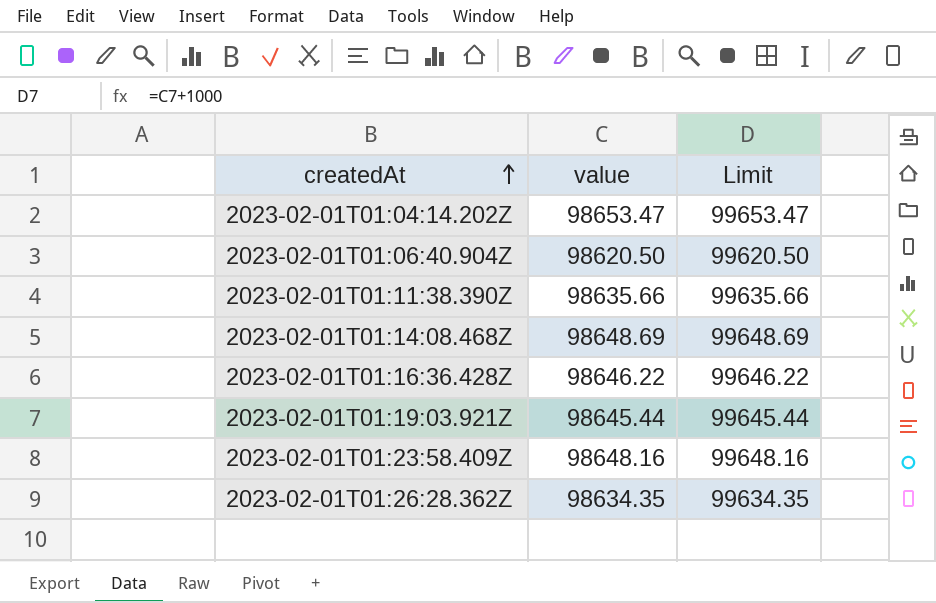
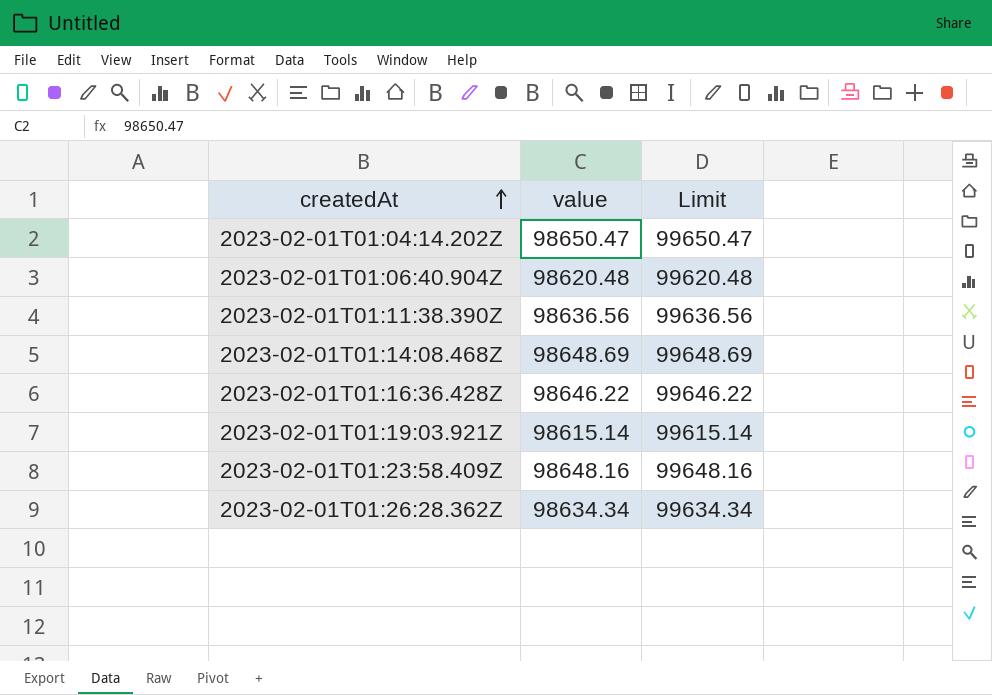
2023-02-01T01:04:14.202Z | value: 98653.47 -> 98650.47
2023-02-01T01:04:14.202Z | Limit: 99653.47 -> 99650.47
2023-02-01T01:06:40.904Z | value: 98620.50 -> 98620.48
2023-02-01T01:06:40.904Z | Limit: 99620.50 -> 99620.48
2023-02-01T01:11:38.390Z | value: 98635.66 -> 98636.56
2023-02-01T01:11:38.390Z | Limit: 99635.66 -> 99636.56
2023-02-01T01:19:03.921Z | value: 98645.44 -> 98615.14
2023-02-01T01:19:03.921Z | Limit: 99645.44 -> 99615.14
2023-02-01T01:26:28.362Z | value: 98634.35 -> 98634.34
2023-02-01T01:26:28.362Z | Limit: 99634.35 -> 99634.34

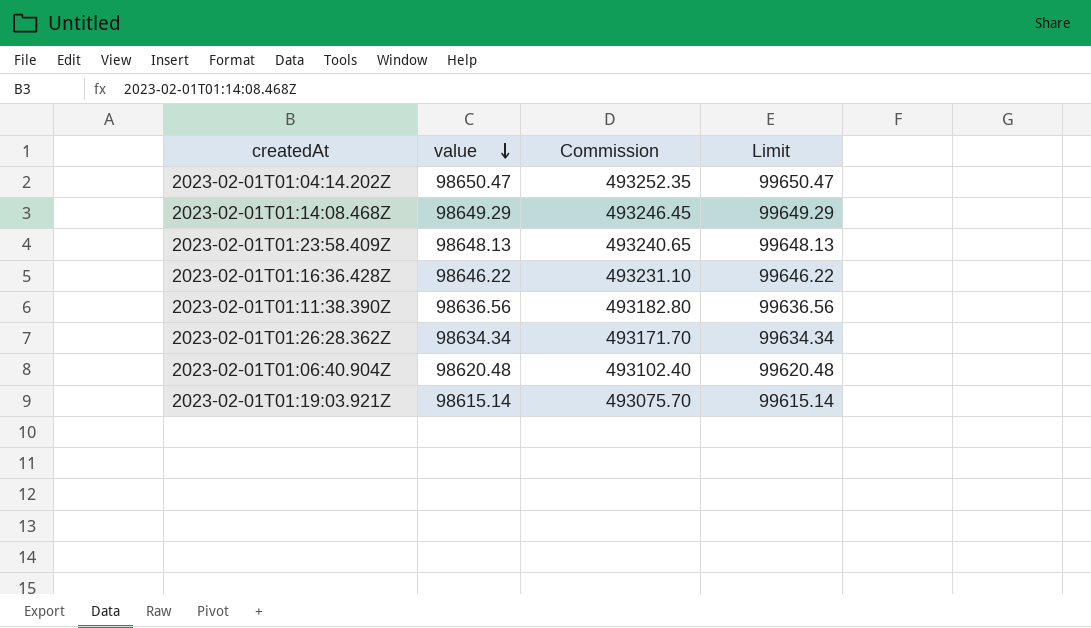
row order: createdAt ascending -> value descending
column Commission | formula: none -> [value] * 5
2023-02-01T01:14:08.468Z | value: 98648.69 -> 98649.29
2023-02-01T01:14:08.468Z | Limit: 99648.69 -> 99649.29
2023-02-01T01:23:58.409Z | value: 98648.16 -> 98648.13
2023-02-01T01:23:58.409Z | Limit: 99648.16 -> 99648.13

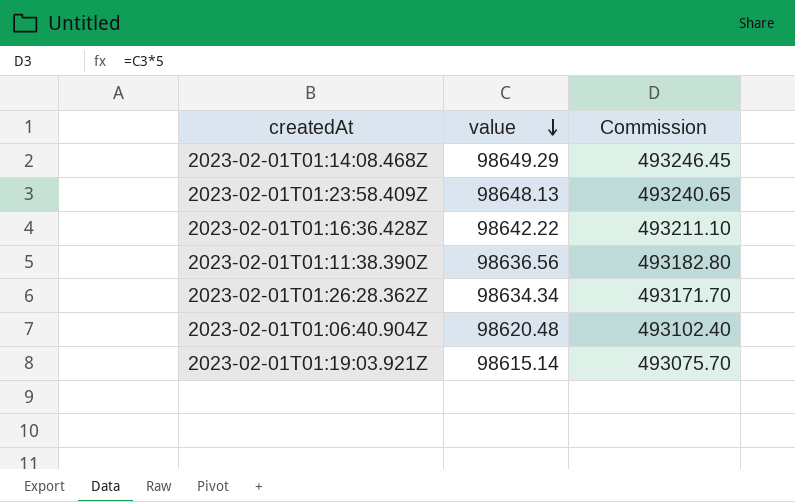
column Limit | formula: [value] + 1000 -> none
row 2023-02-01T01:04:14.202Z: 98650.47 | 493252.35 | 99650.47 -> none
2023-02-01T01:16:36.428Z | value: 98646.22 -> 98642.22
2023-02-01T01:16:36.428Z | Commission: 493231.10 -> 493211.10

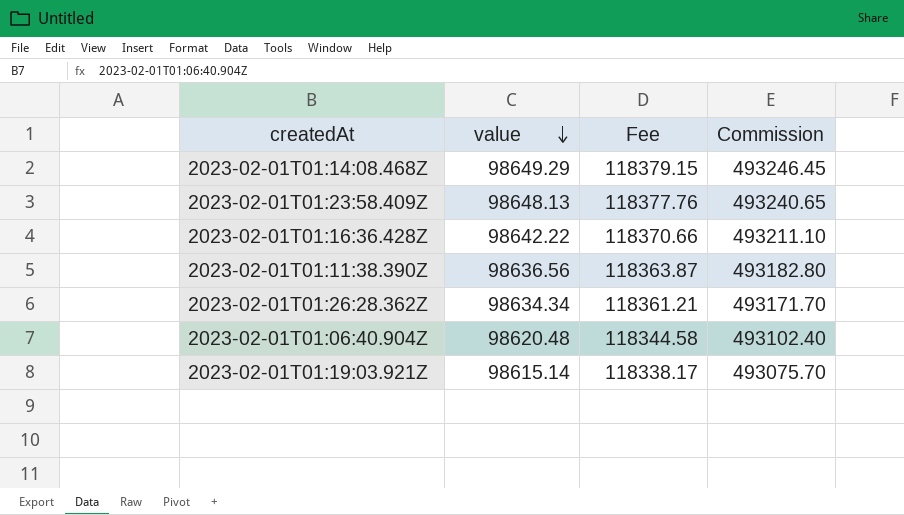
column Fee | formula: none -> [value] * 1.2

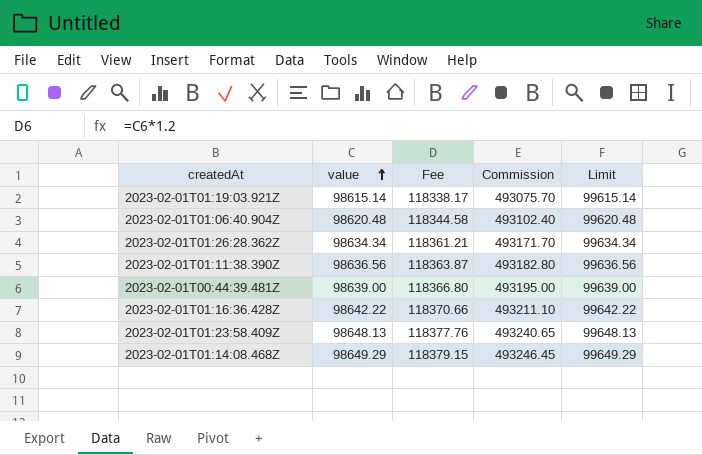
row order: value descending -> value ascending
column Limit | formula: none -> [value] + 1000
row 2023-02-01T00:44:39.481Z: none -> 98639.00 | 118366.80 | 493195.00 | 99639.00

